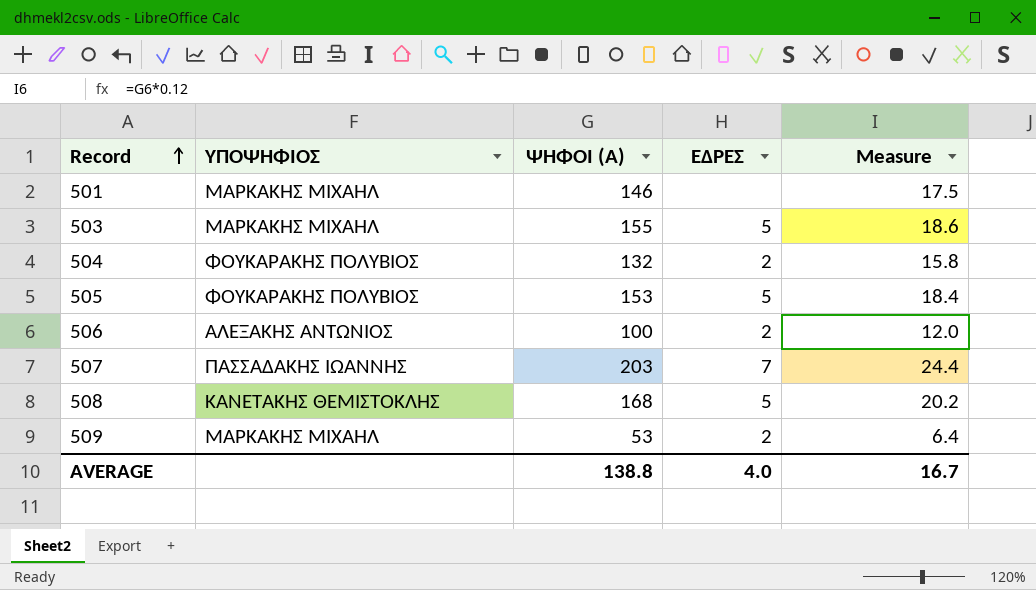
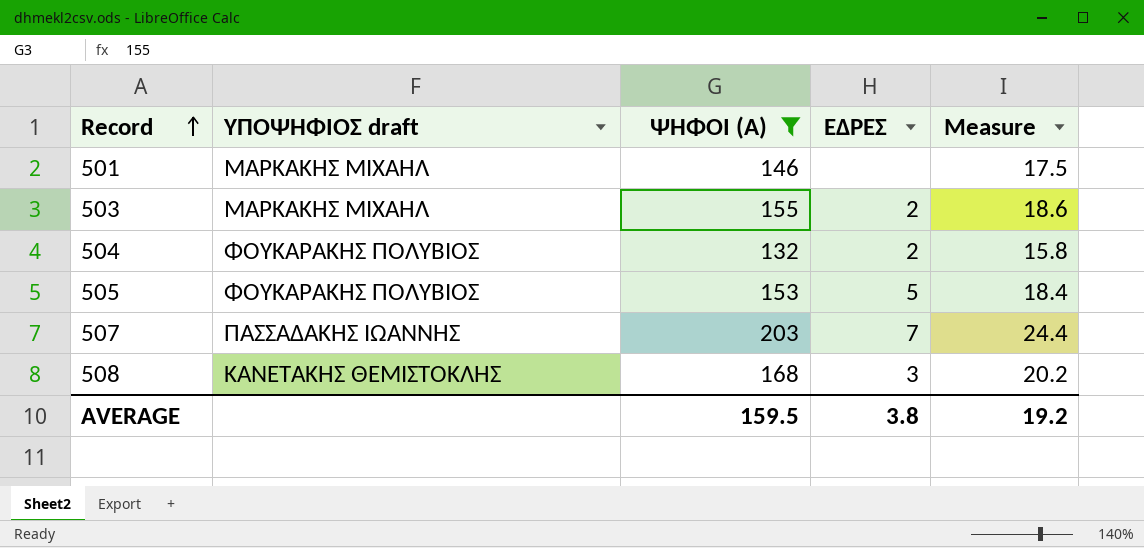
filter: none -> ΨΗΦΟΙ (Α) >= 132
column name: ΥΠΟΨΗΦΙΟΣ -> ΥΠΟΨΗΦΙΟΣ draft
503 | ΕΔΡΕΣ: 5 -> 2
508 | ΕΔΡΕΣ: 5 -> 3
AVERAGE | ΨΗΦΟΙ (Α): 138.8 -> 159.5
AVERAGE | ΕΔΡΕΣ: 4.0 -> 3.8
AVERAGE | Measure: 16.7 -> 19.2

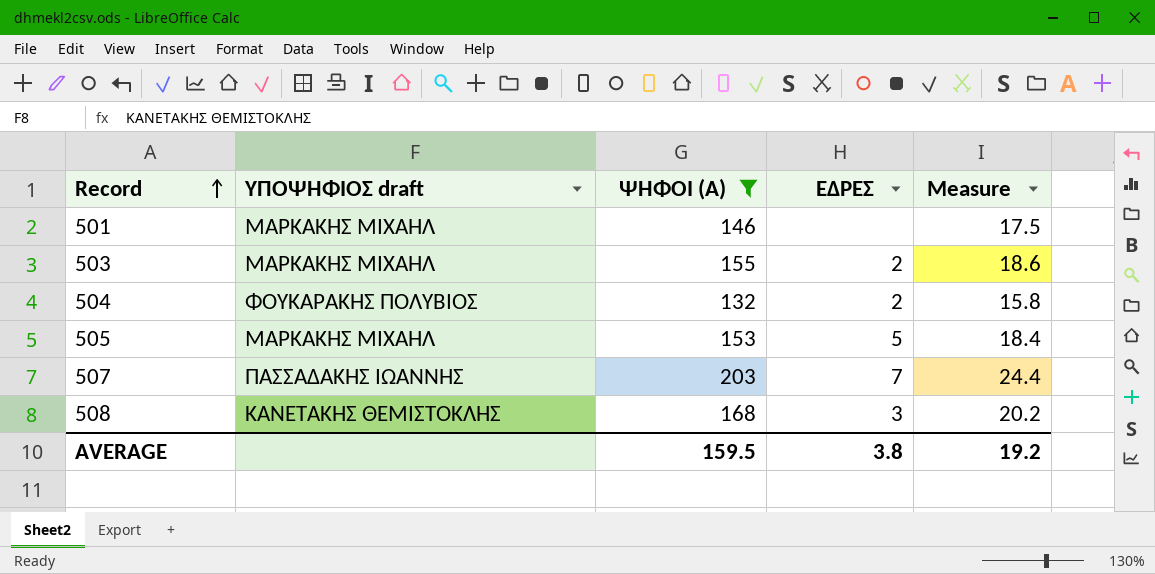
505 | ΥΠΟΨΗΦΙΟΣ draft: ΦΟΥΚΑΡΑΚΗΣ ΠΟΛΥΒΙΟΣ -> ΜΑΡΚΑΚΗΣ ΜΙΧΑΗΛ

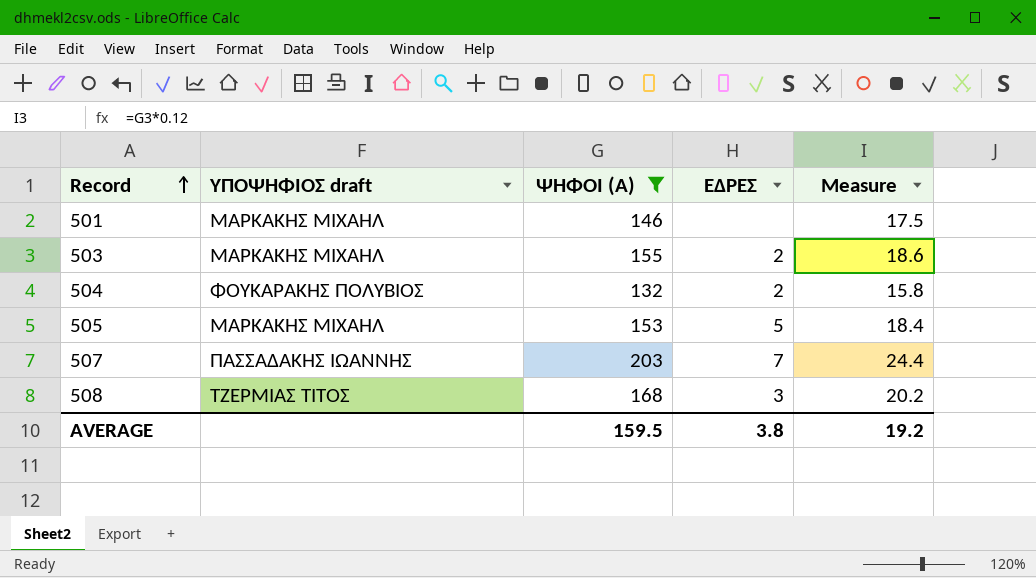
508 | ΥΠΟΨΗΦΙΟΣ draft: ΚΑΝΕΤΑΚΗΣ ΘΕΜΙΣΤΟΚΛΗΣ -> ΤΖΕΡΜΙΑΣ ΤΙΤΟΣ

